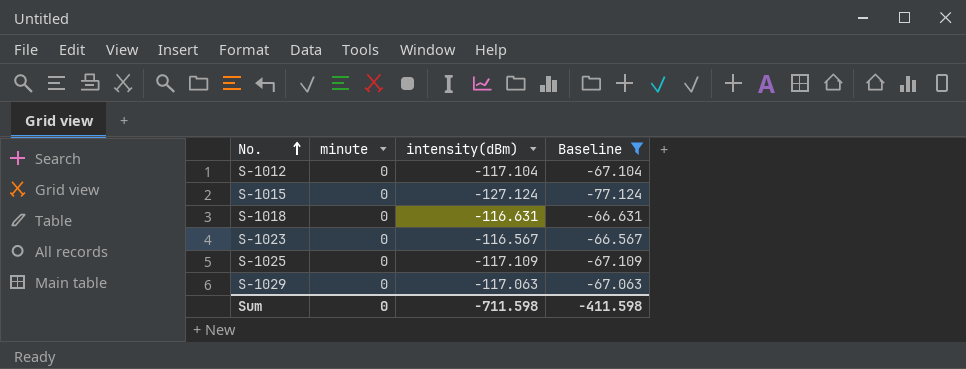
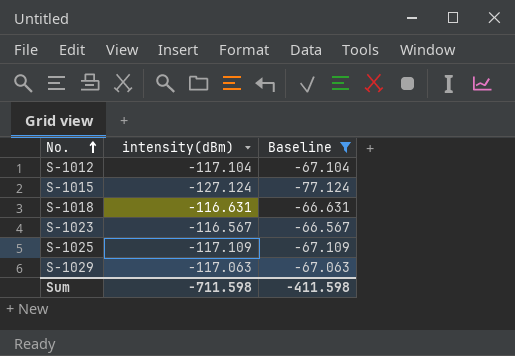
column minute | position: 2 -> none

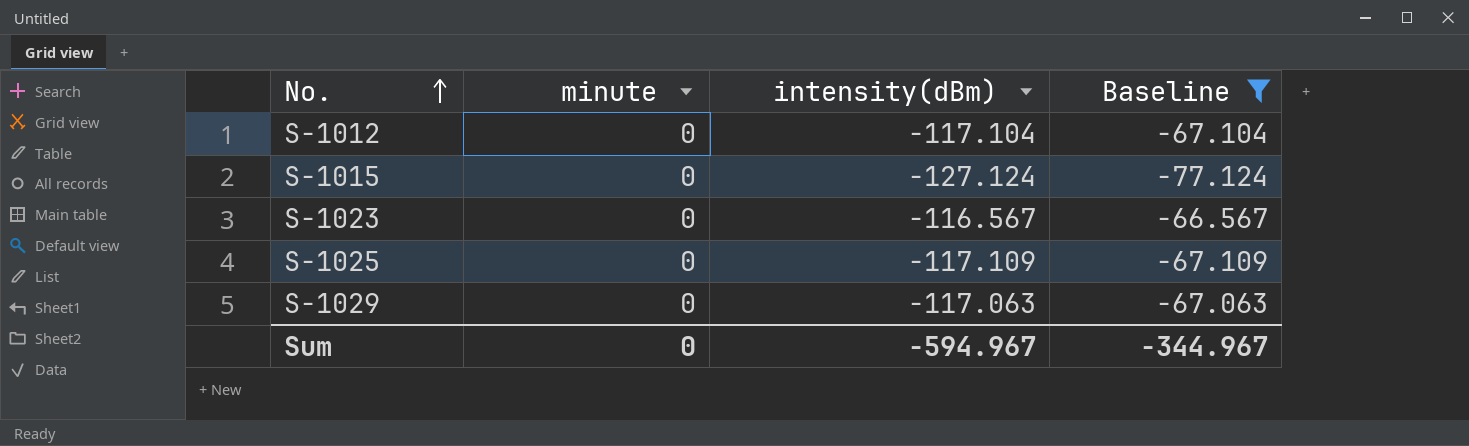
column minute | position: none -> 2
row S-1018: -116.631 | -66.631 -> none
Sum | intensity(dBm): -711.598 -> -594.967
Sum | Baseline: -411.598 -> -344.967

